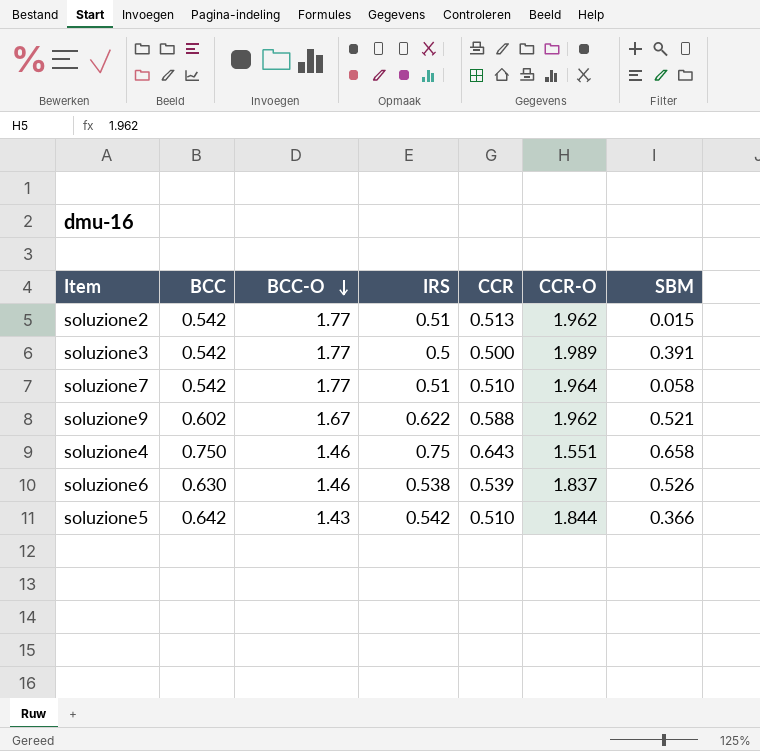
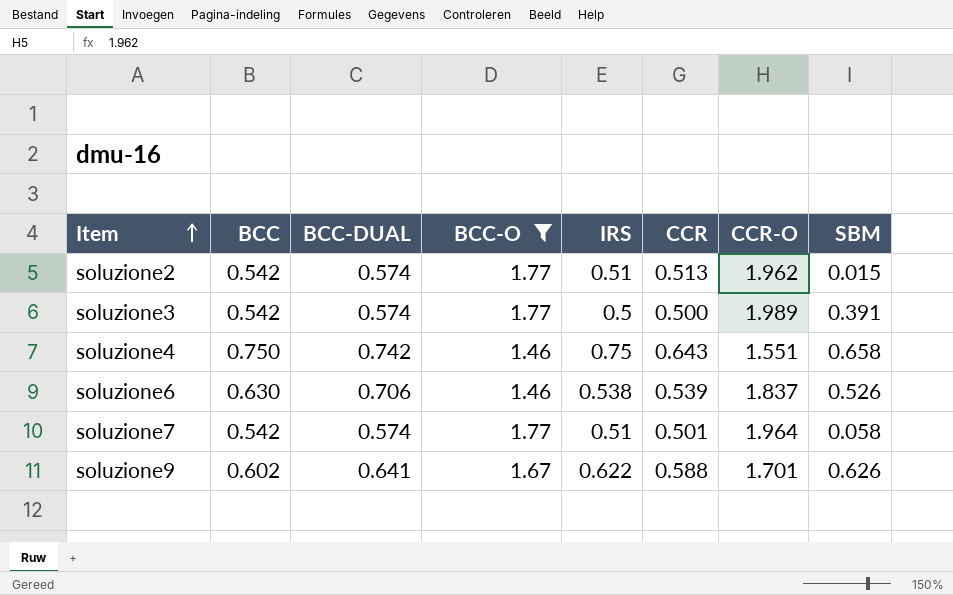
filter: none -> BCC-O != 1.43
row order: BCC-O descending -> Item ascending
column BCC-DUAL | position: none -> 3
soluzione7 | CCR: 0.510 -> 0.501
soluzione9 | CCR-O: 1.962 -> 1.701
soluzione9 | SBM: 0.521 -> 0.626

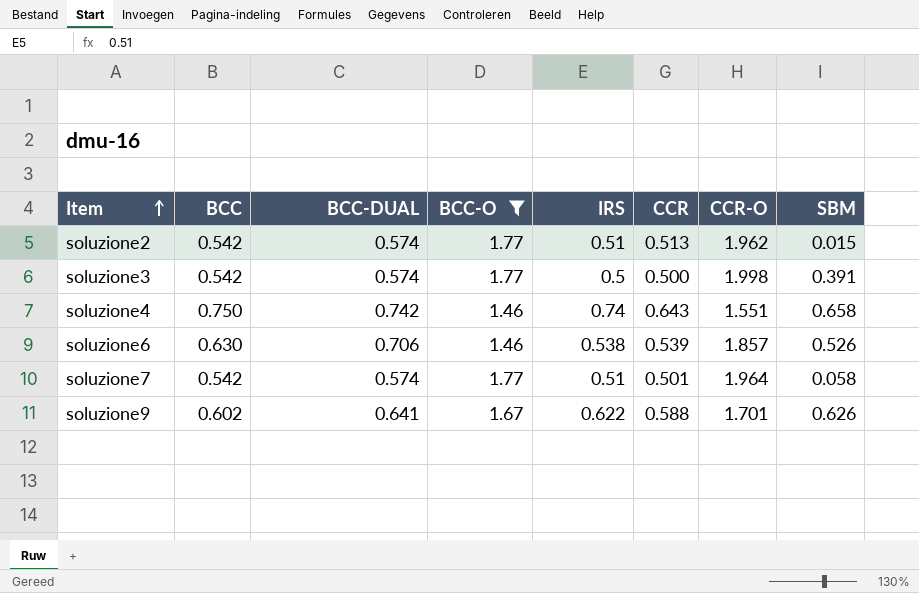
soluzione3 | CCR-O: 1.989 -> 1.998
soluzione4 | IRS: 0.75 -> 0.74
soluzione6 | CCR-O: 1.837 -> 1.857

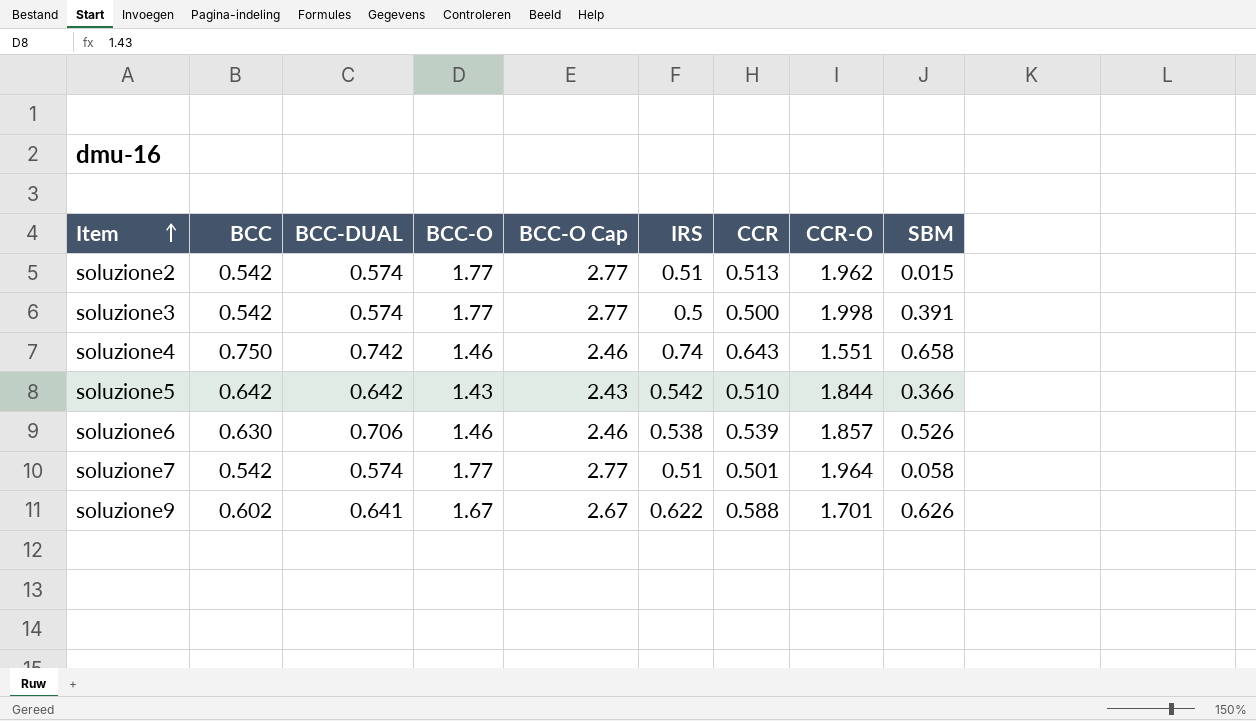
filter: BCC-O != 1.43 -> none
column BCC-O Cap | formula: none -> [BCC-O] + 1

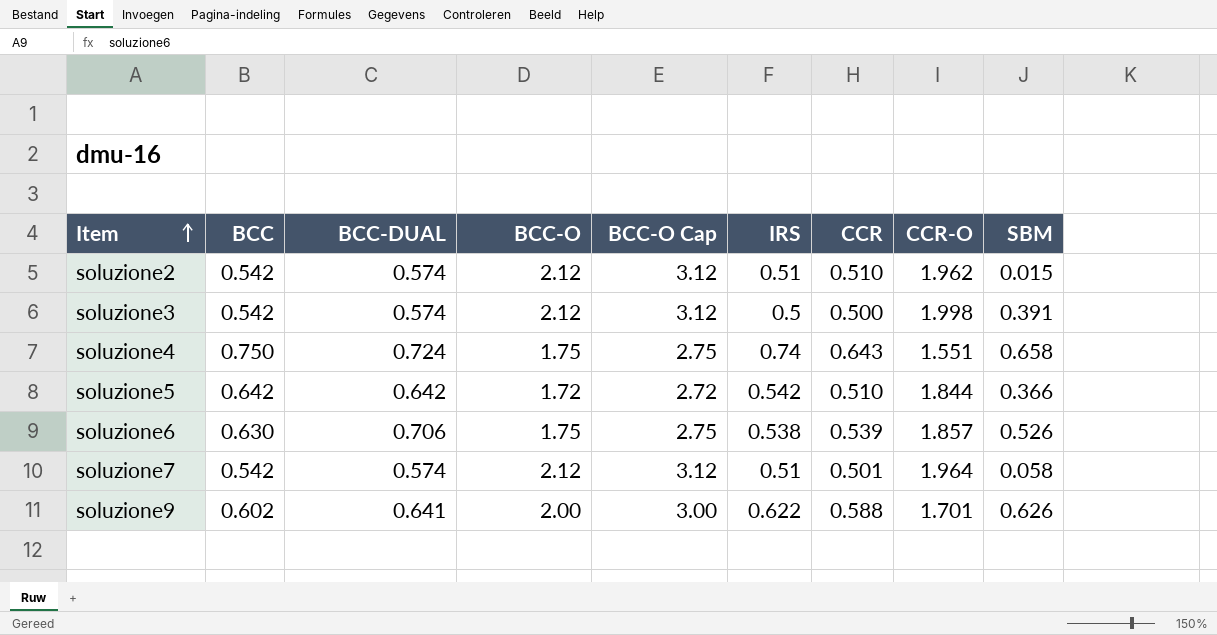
soluzione2 | BCC-O: 1.77 -> 2.12
soluzione2 | BCC-O Cap: 2.77 -> 3.12
soluzione2 | CCR: 0.513 -> 0.510
soluzione3 | BCC-O: 1.77 -> 2.12
soluzione3 | BCC-O Cap: 2.77 -> 3.12
soluzione4 | BCC-DUAL: 0.742 -> 0.724
soluzione4 | BCC-O: 1.46 -> 1.75
soluzione4 | BCC-O Cap: 2.46 -> 2.75
soluzione5 | BCC-O: 1.43 -> 1.72
soluzione5 | BCC-O Cap: 2.43 -> 2.72
soluzione6 | BCC-O: 1.46 -> 1.75
soluzione6 | BCC-O Cap: 2.46 -> 2.75
soluzione7 | BCC-O: 1.77 -> 2.12
soluzione7 | BCC-O Cap: 2.77 -> 3.12
soluzione9 | BCC-O: 1.67 -> 2.00
soluzione9 | BCC-O Cap: 2.67 -> 3.00

